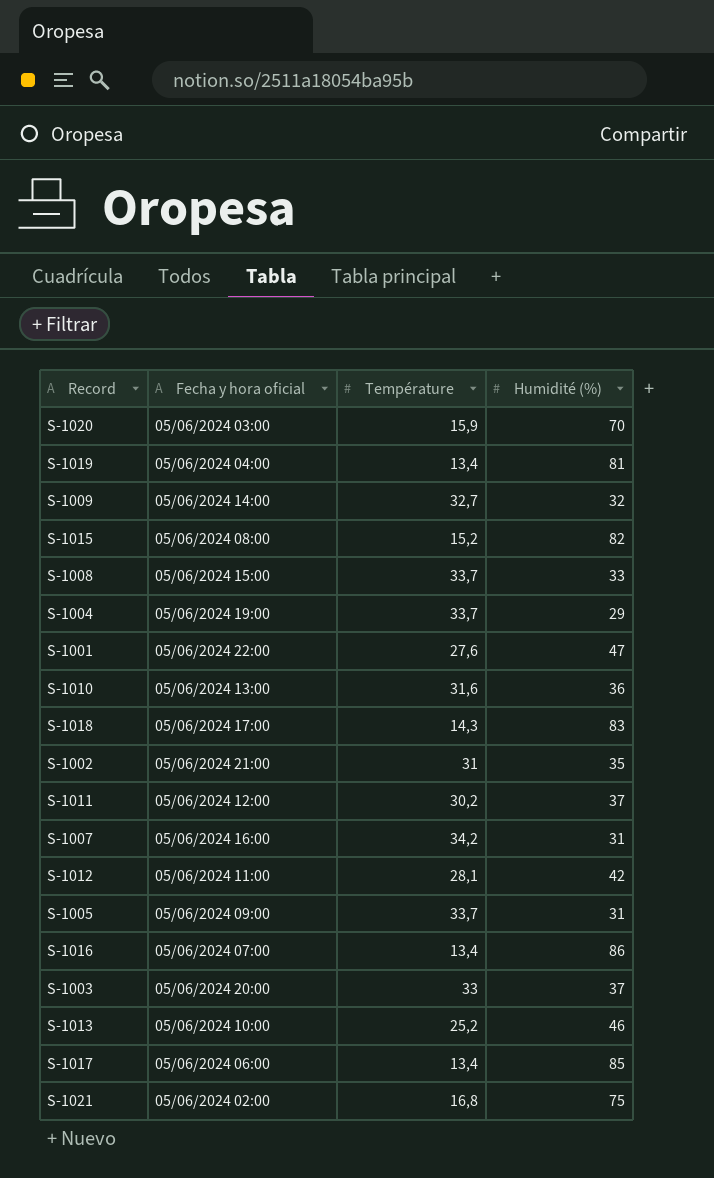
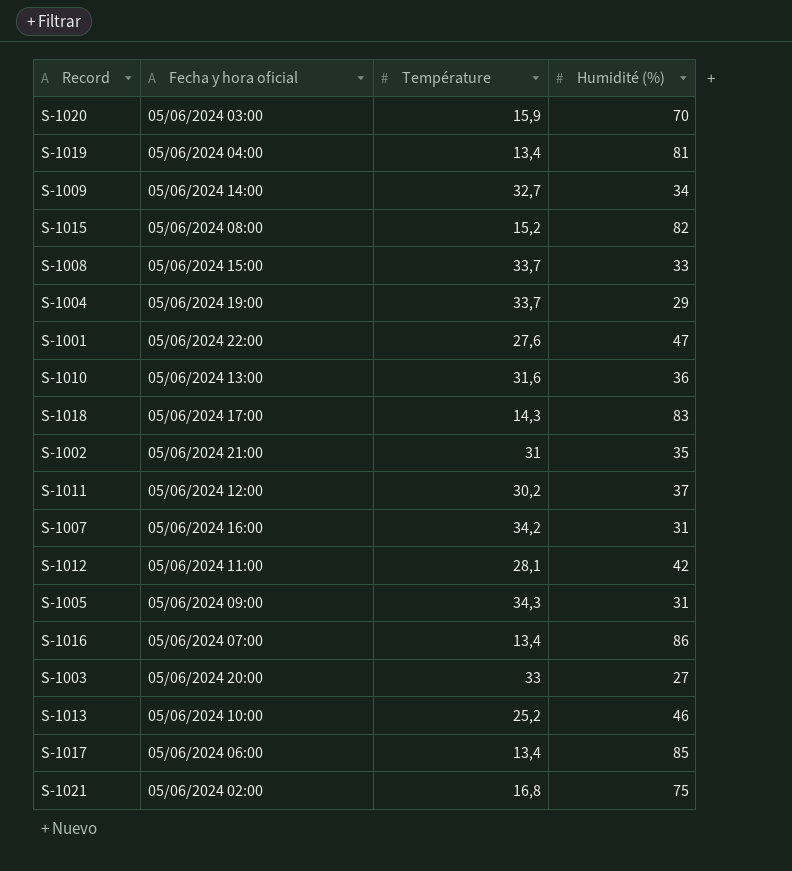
S-1009 | Humidité (%): 32 -> 34
S-1005 | Température: 33,7 -> 34,3
S-1003 | Humidité (%): 37 -> 27

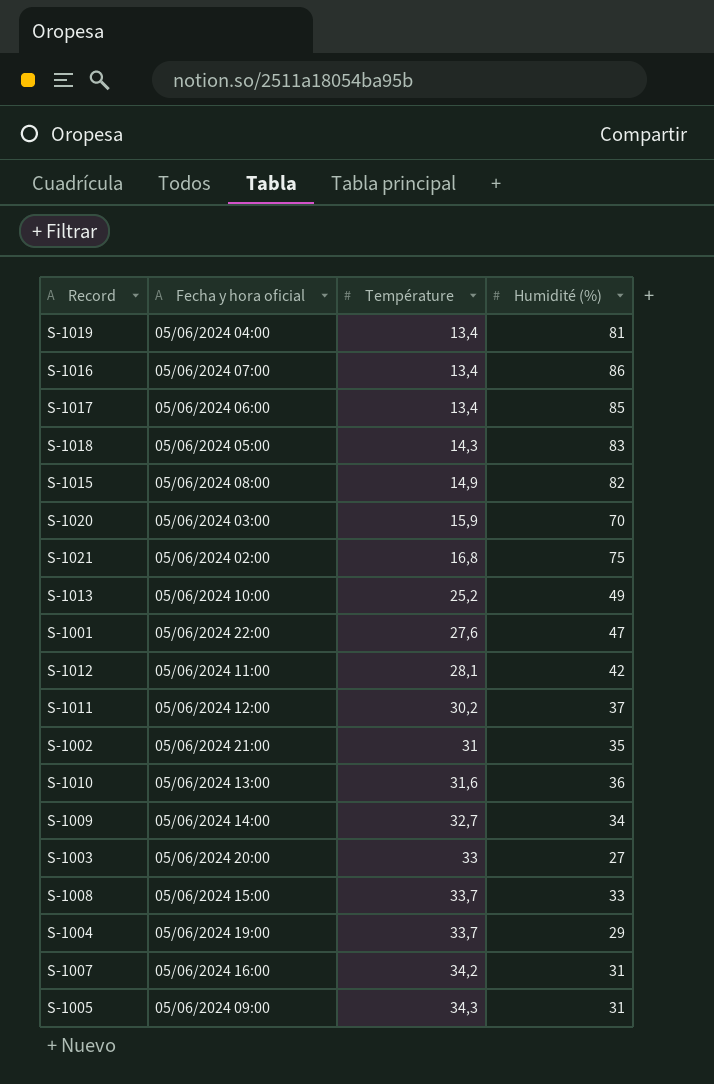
row order: none -> Température ascending
S-1018 | Fecha y hora oficial: 05/06/2024 17:00 -> 05/06/2024 05:00
S-1015 | Température: 15,2 -> 14,9
S-1013 | Humidité (%): 46 -> 49

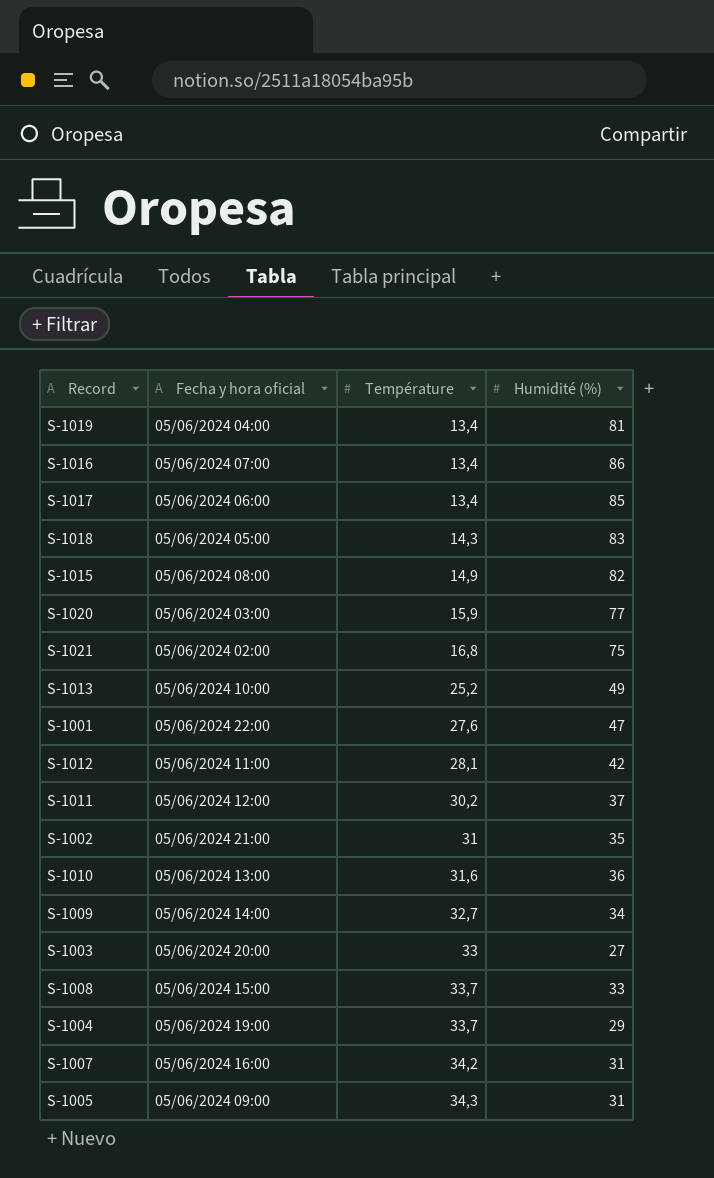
S-1020 | Humidité (%): 70 -> 77

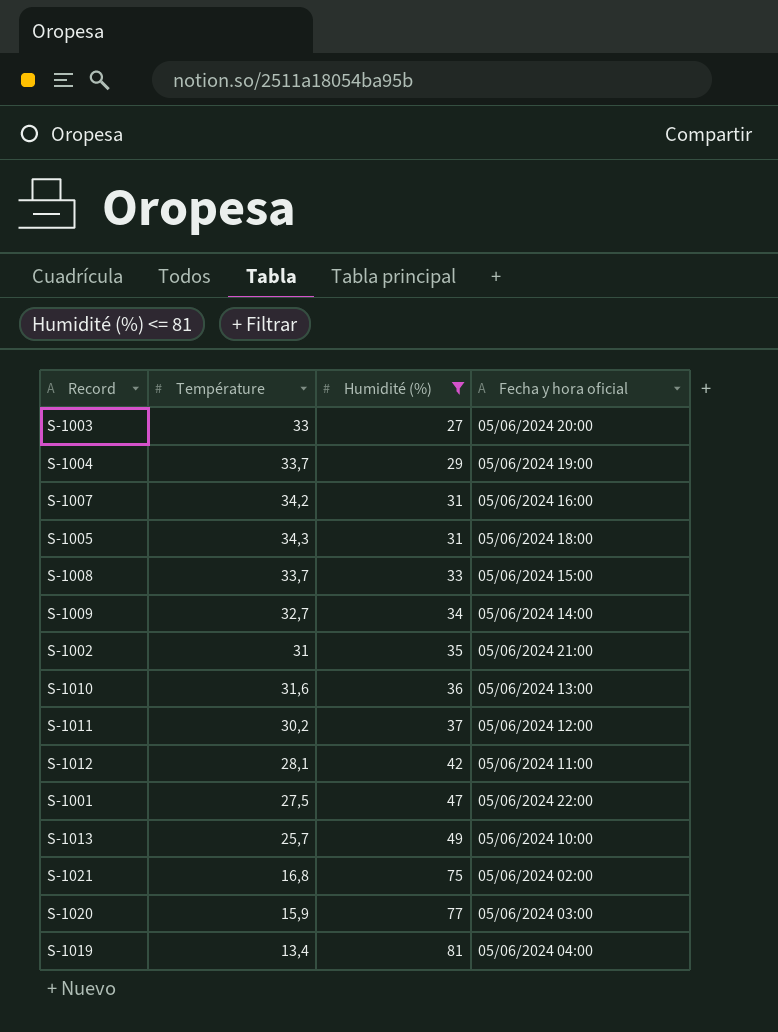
filter: none -> Humidité (%) <= 81
row order: Température ascending -> Humidité (%) ascending
column Fecha y hora oficial | position: 2 -> 4
S-1005 | Fecha y hora oficial: 05/06/2024 09:00 -> 05/06/2024 18:00
S-1001 | Température: 27,6 -> 27,5
S-1013 | Température: 25,2 -> 25,7

